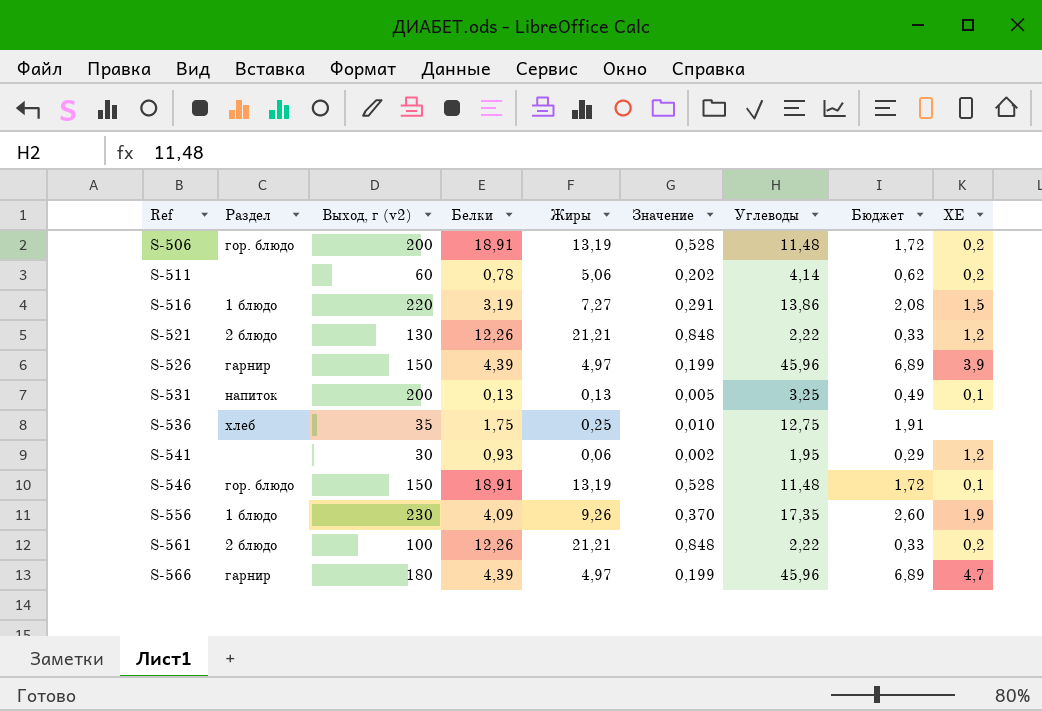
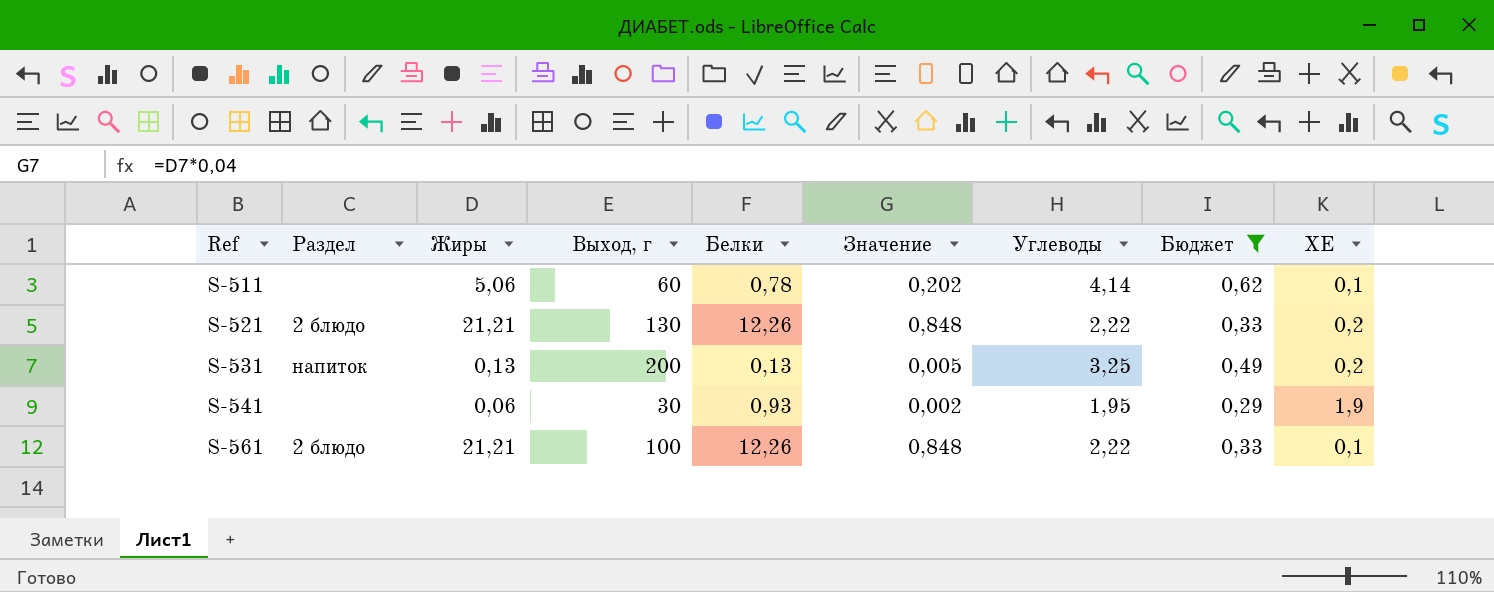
filter: none -> Бюджет <= 0,62
column Жиры | position: 5 -> 3
column name: Выход, г (v2) -> Выход, г
S-511 | ХЕ: 0,2 -> 0,1
S-521 | ХЕ: 1,2 -> 0,2
S-531 | ХЕ: 0,1 -> 0,2
S-541 | ХЕ: 1,2 -> 1,9
S-561 | ХЕ: 0,2 -> 0,1

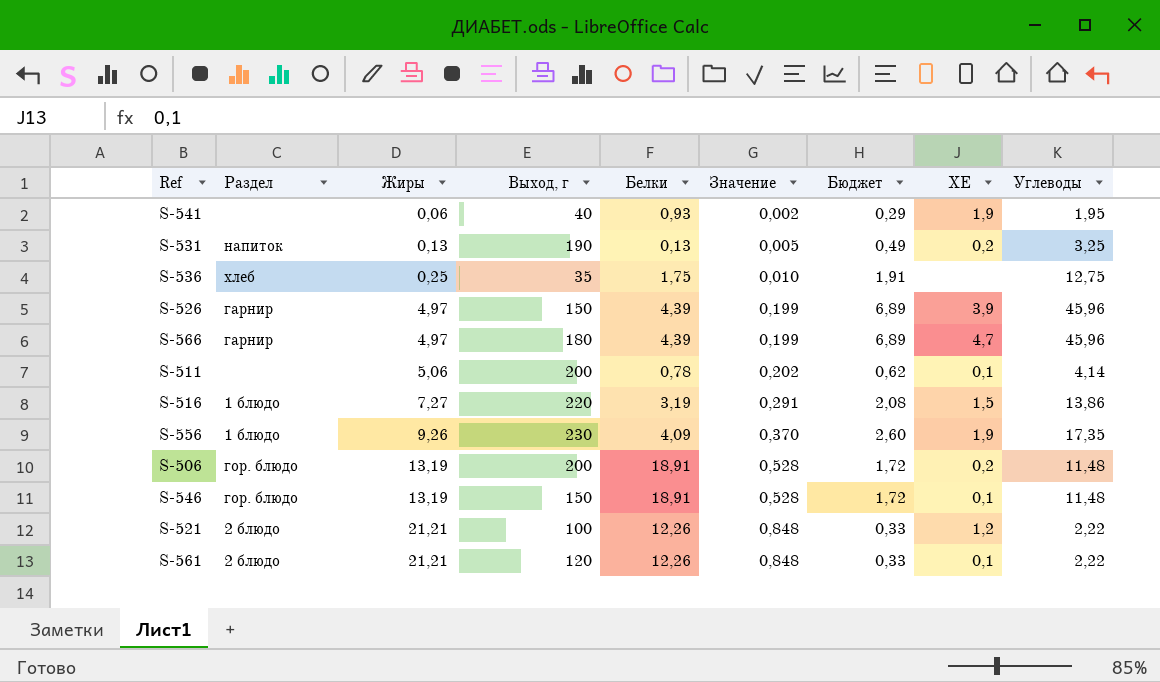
filter: Бюджет <= 0,62 -> none
row order: Ref ascending -> Жиры ascending
column Углеводы | position: 7 -> 9
S-541 | Выход, г: 30 -> 40
S-531 | Выход, г: 200 -> 190
S-511 | Выход, г: 60 -> 200
S-521 | Выход, г: 130 -> 100
S-521 | ХЕ: 0,2 -> 1,2
S-561 | Выход, г: 100 -> 120

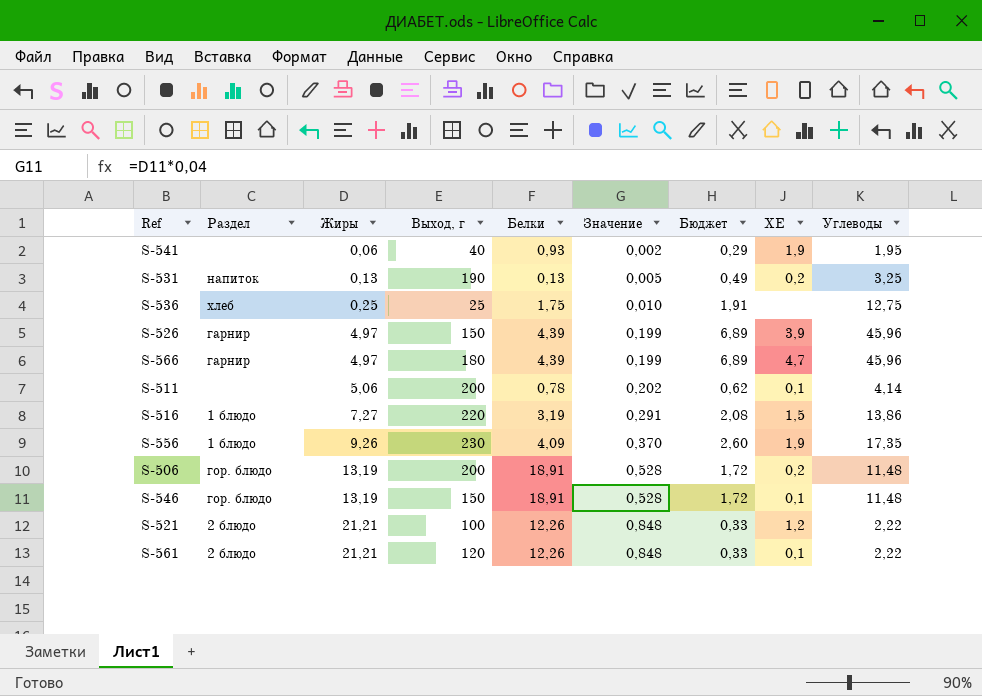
S-536 | Выход, г: 35 -> 25

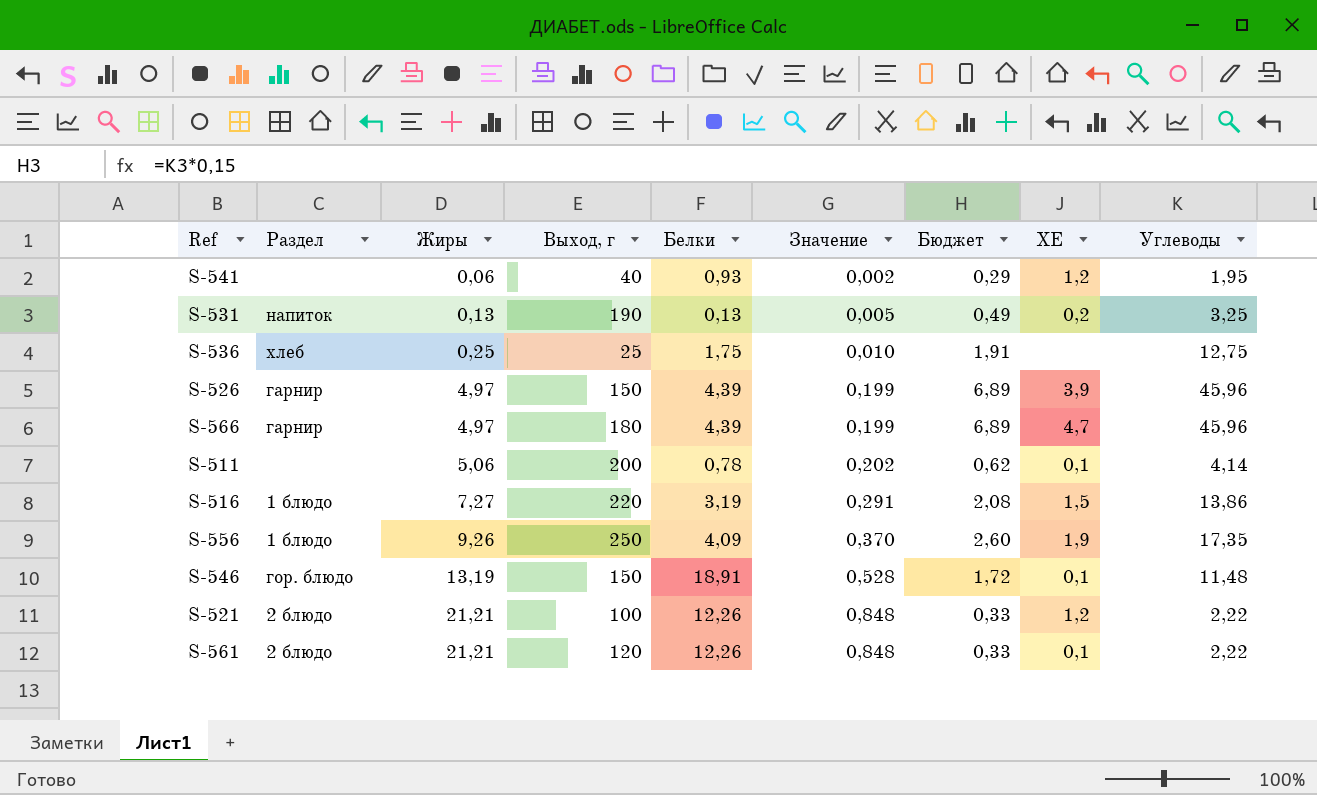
row S-506: гор. блюдо | 13,19 | 200 | 18,91 | 0,528 | 1,72 | 0,2 | 11,48 -> none
S-541 | ХЕ: 1,9 -> 1,2
S-556 | Выход, г: 230 -> 250

